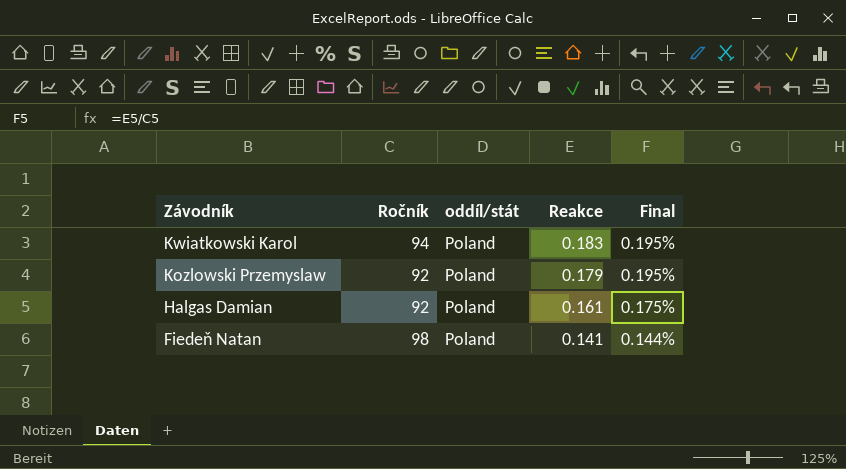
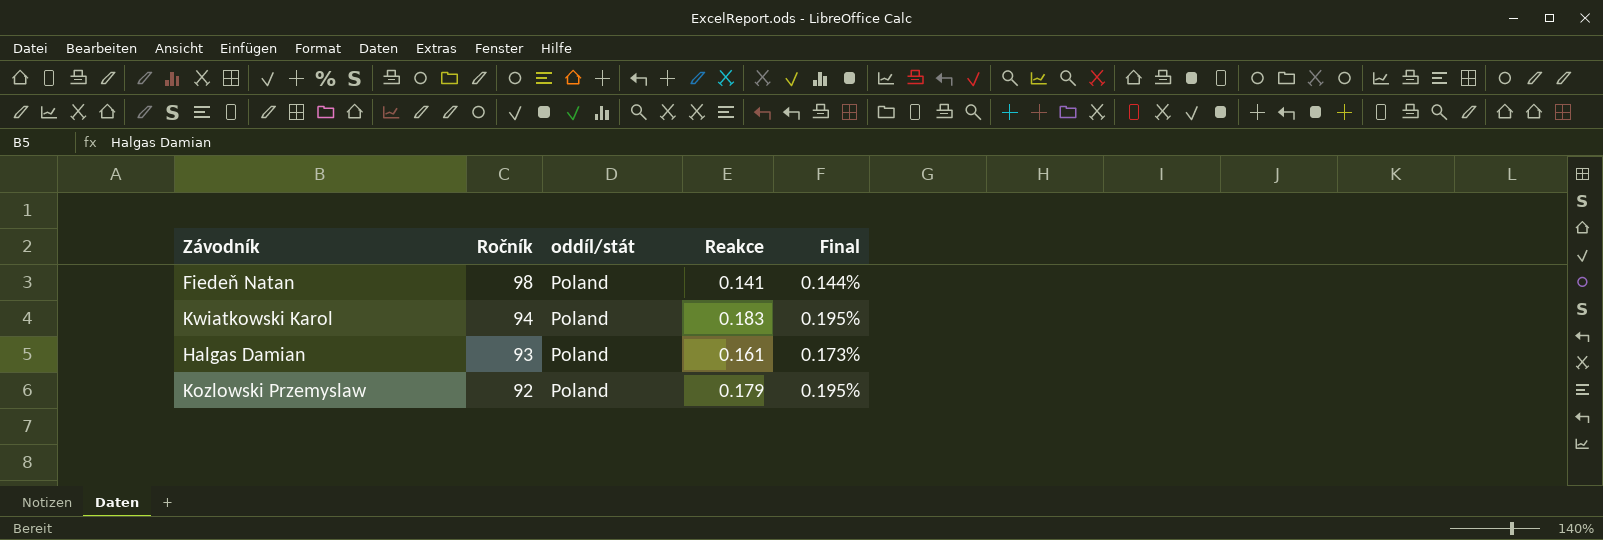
row order: Závodník descending -> Ročník descending
Halgas Damian | Ročník: 92 -> 93
Halgas Damian | Final: 0.175% -> 0.173%

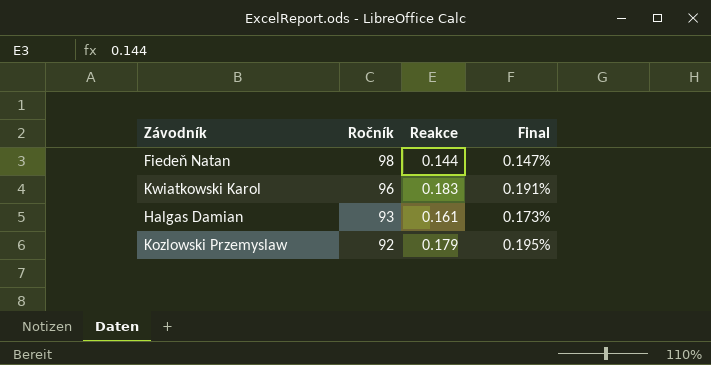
column oddíl/stát | position: 3 -> none
Fiedeň Natan | Reakce: 0.141 -> 0.144
Fiedeň Natan | Final: 0.144% -> 0.147%
Kwiatkowski Karol | Ročník: 94 -> 96
Kwiatkowski Karol | Final: 0.195% -> 0.191%

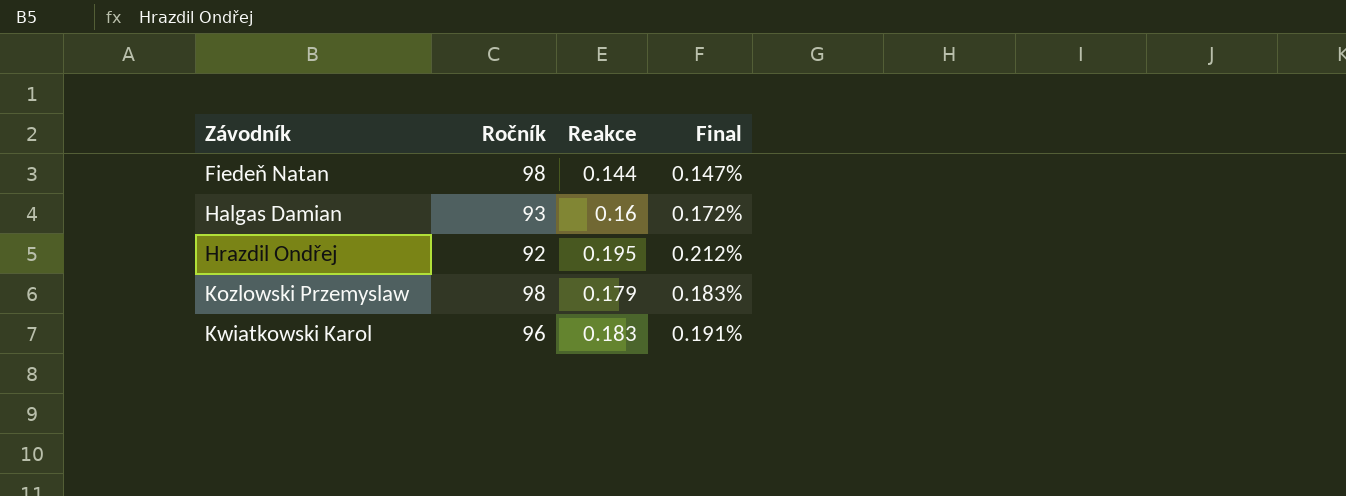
row order: Ročník descending -> Závodník ascending
Halgas Damian | Reakce: 0.161 -> 0.16
Halgas Damian | Final: 0.173% -> 0.172%
row Hrazdil Ondřej: none -> 92 | 0.195 | 0.212%
Kozlowski Przemyslaw | Ročník: 92 -> 98
Kozlowski Przemyslaw | Final: 0.195% -> 0.183%

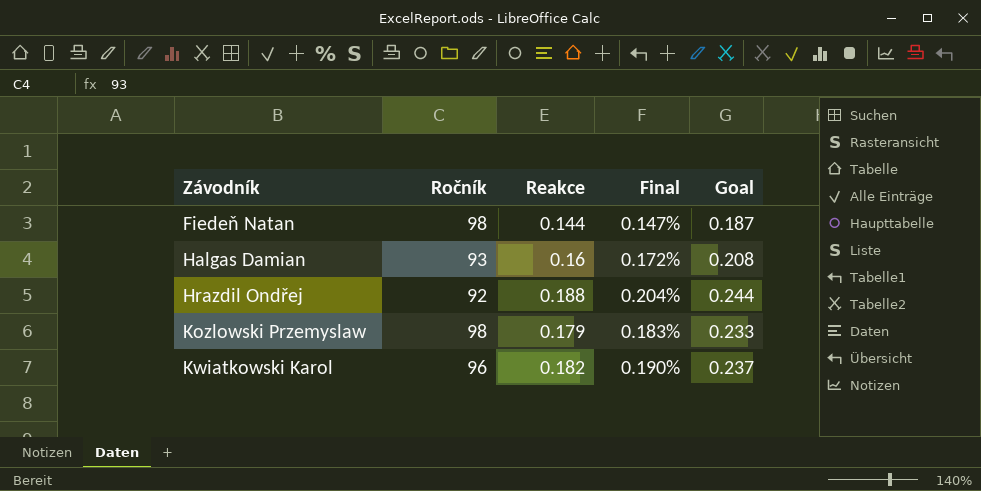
column Goal | formula: none -> [Reakce] * 1.3
Hrazdil Ondřej | Reakce: 0.195 -> 0.188
Hrazdil Ondřej | Final: 0.212% -> 0.204%
Kwiatkowski Karol | Reakce: 0.183 -> 0.182
Kwiatkowski Karol | Final: 0.191% -> 0.190%

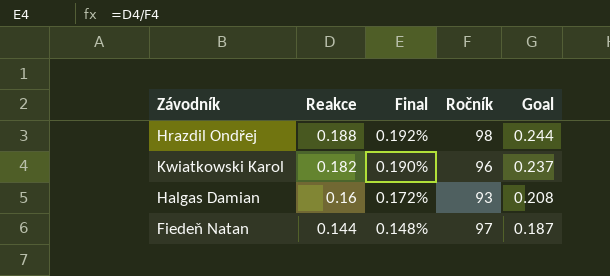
row order: Závodník ascending -> Reakce descending
column Ročník | position: 2 -> 4
row Kozlowski Przemyslaw: 98 | 0.179 | 0.183% | 0.233 -> none
Hrazdil Ondřej | Final: 0.204% -> 0.192%
Hrazdil Ondřej | Ročník: 92 -> 98
Fiedeň Natan | Final: 0.147% -> 0.148%
Fiedeň Natan | Ročník: 98 -> 97

